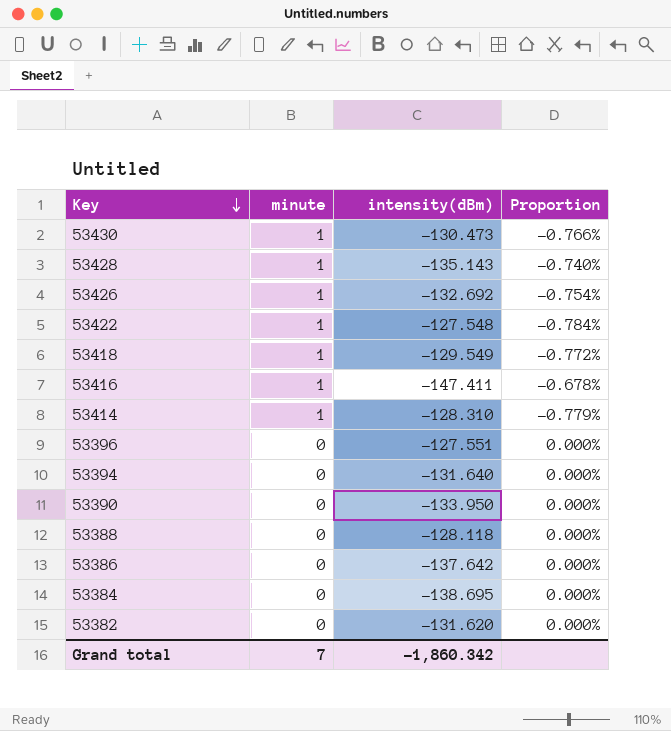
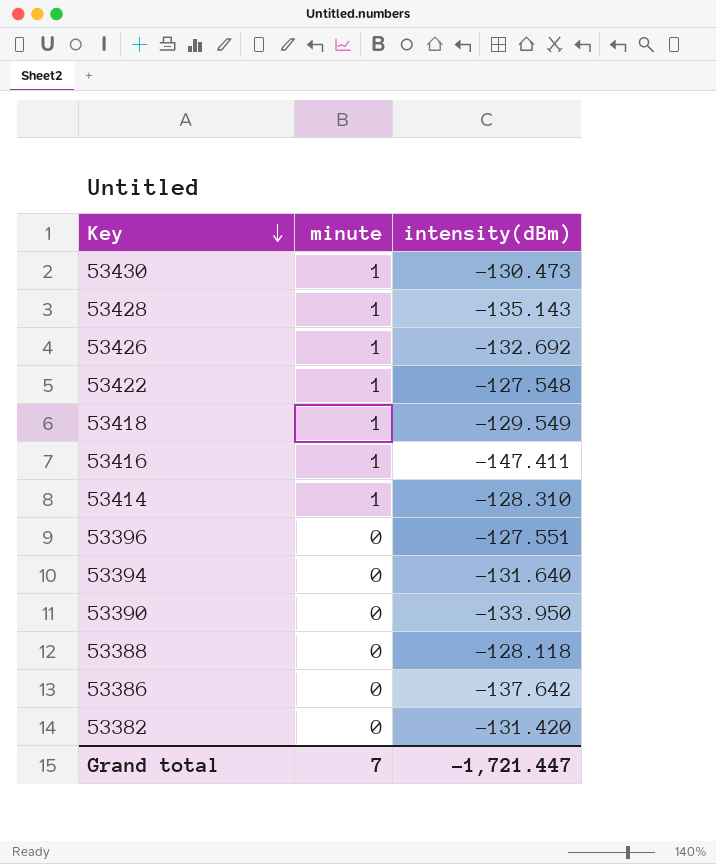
column Proportion | formula: [minute] / [intensity(dBm)] -> none
row 53384: 0 | -138.695 | 0.000% -> none
53382 | intensity(dBm): -131.620 -> -131.420
Grand total | intensity(dBm): -1,860.342 -> -1,721.447

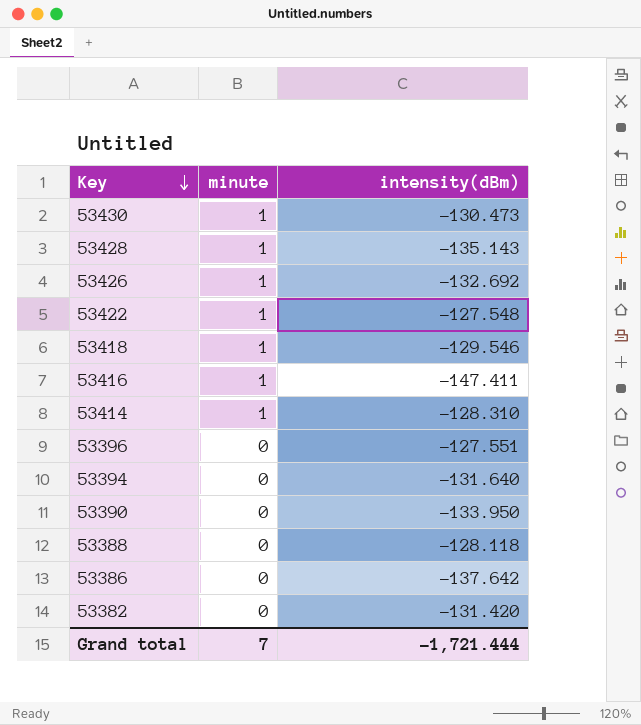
53418 | intensity(dBm): -129.549 -> -129.546
Grand total | intensity(dBm): -1,721.447 -> -1,721.444

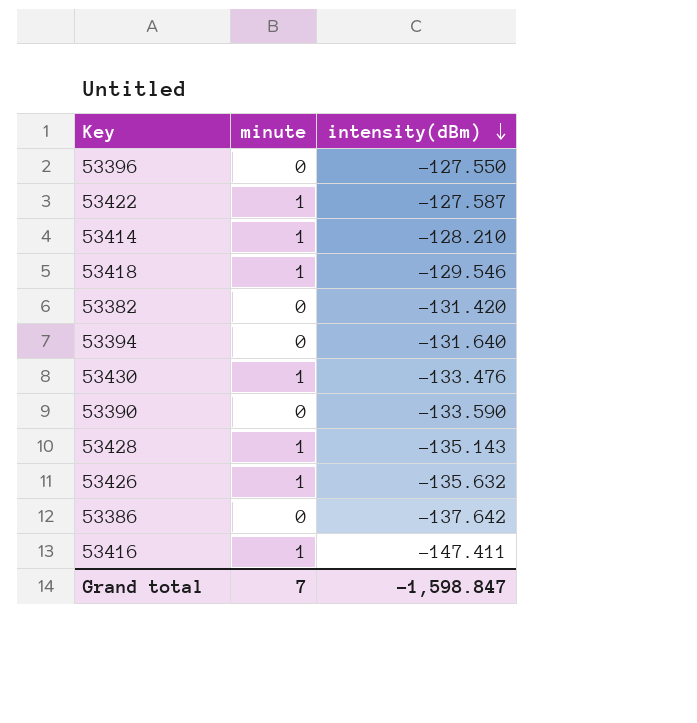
row order: Key descending -> intensity(dBm) descending
row 53388: 0 | -128.118 -> none
53396 | intensity(dBm): -127.551 -> -127.550
53422 | intensity(dBm): -127.548 -> -127.587
53414 | intensity(dBm): -128.310 -> -128.210
53430 | intensity(dBm): -130.473 -> -133.476
53390 | intensity(dBm): -133.950 -> -133.590
53426 | intensity(dBm): -132.692 -> -135.632
Grand total | intensity(dBm): -1,721.444 -> -1,598.847

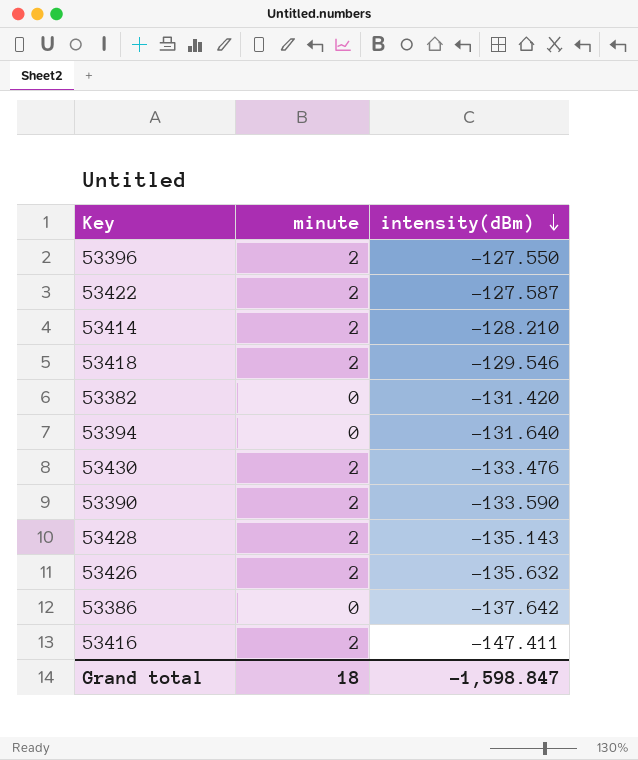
53396 | minute: 0 -> 2
53422 | minute: 1 -> 2
53414 | minute: 1 -> 2
53418 | minute: 1 -> 2
53430 | minute: 1 -> 2
53390 | minute: 0 -> 2
53428 | minute: 1 -> 2
53426 | minute: 1 -> 2
53416 | minute: 1 -> 2
Grand total | minute: 7 -> 18

